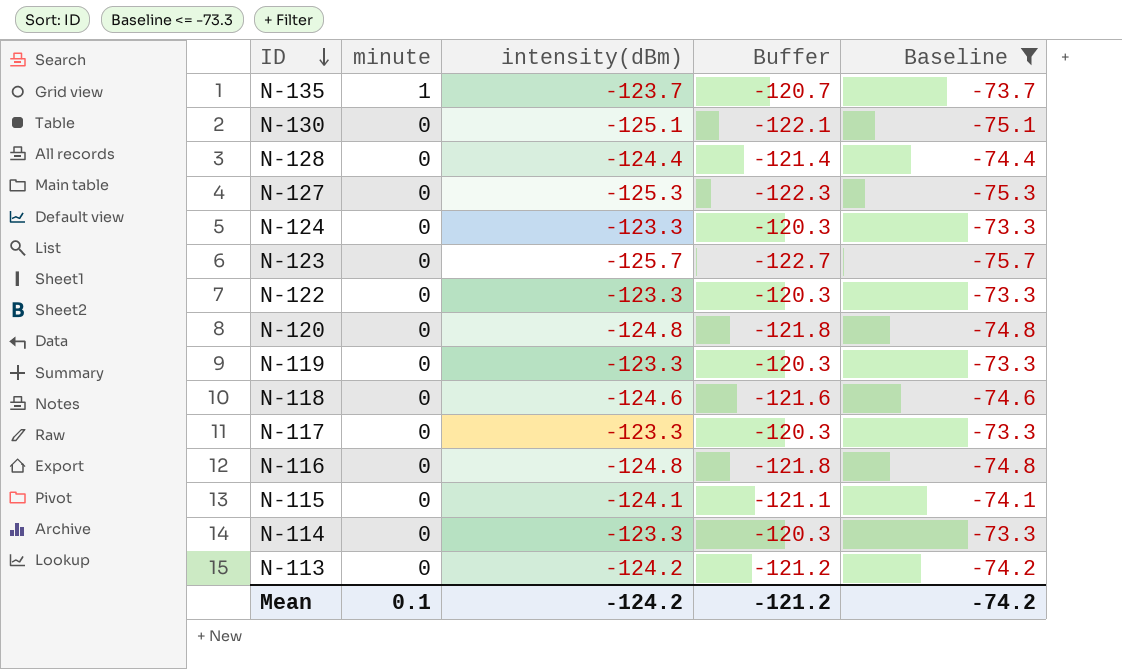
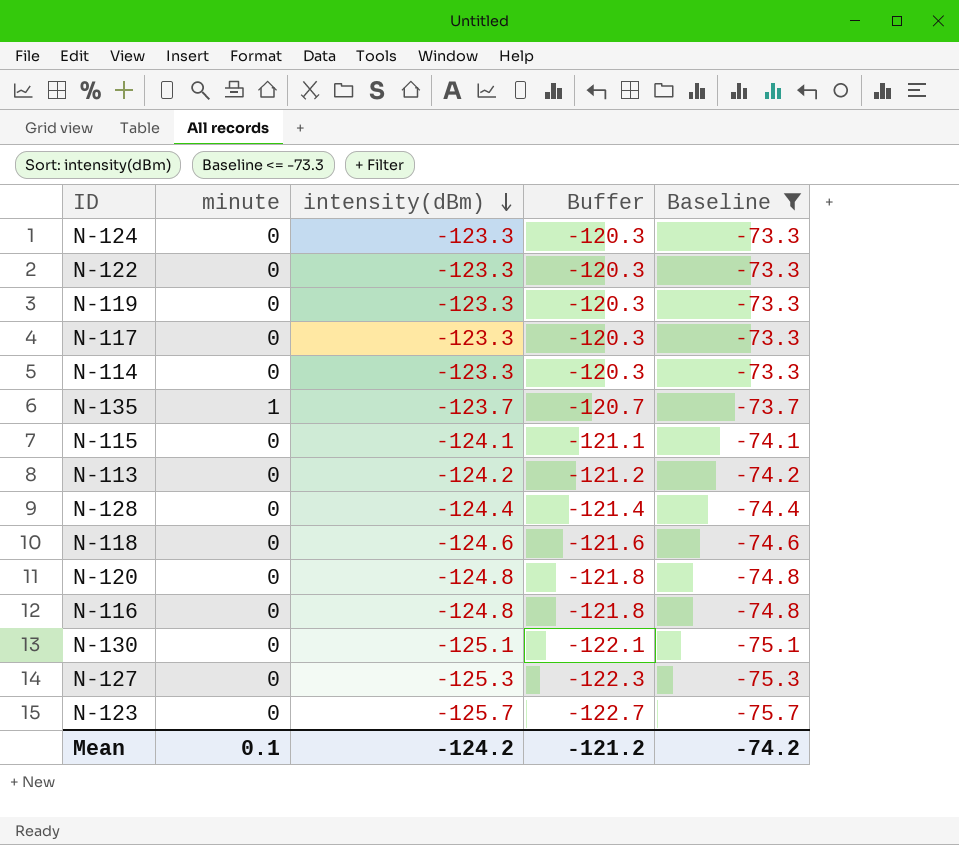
row order: ID descending -> intensity(dBm) descending

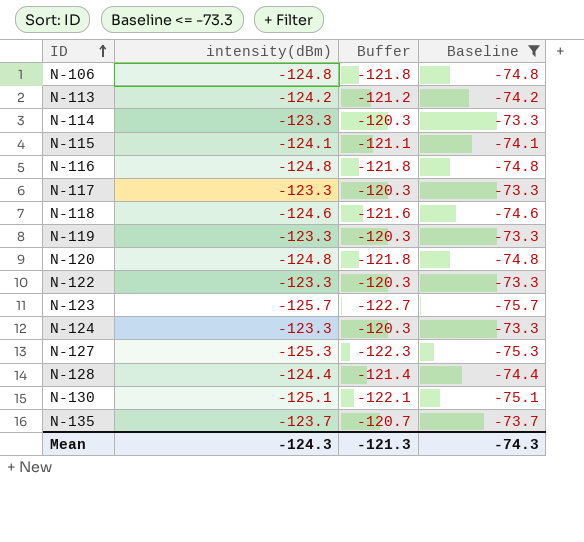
row order: intensity(dBm) descending -> ID ascending
column minute | position: 2 -> none
row N-106: none -> -124.8 | -121.8 | -74.8
Mean | intensity(dBm): -124.2 -> -124.3
Mean | Buffer: -121.2 -> -121.3
Mean | Baseline: -74.2 -> -74.3

